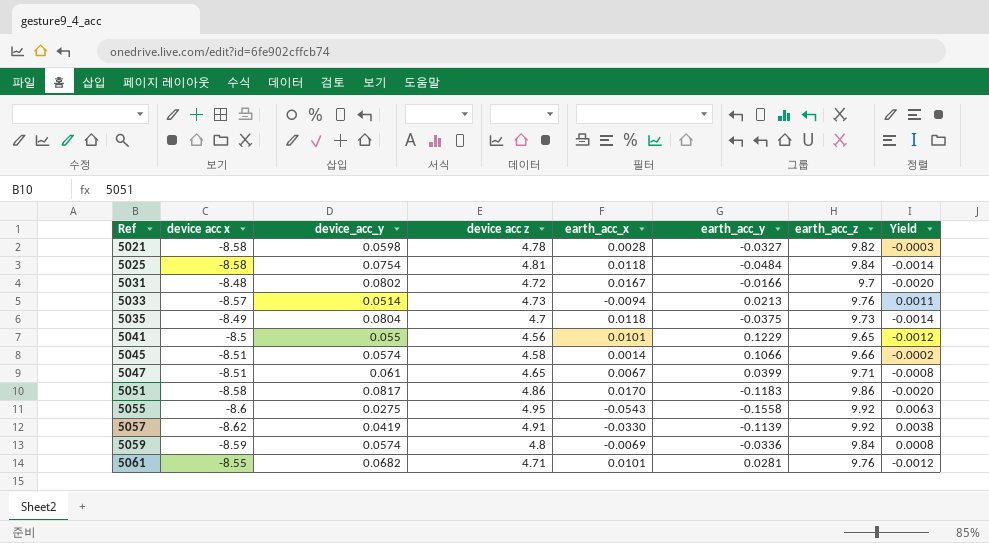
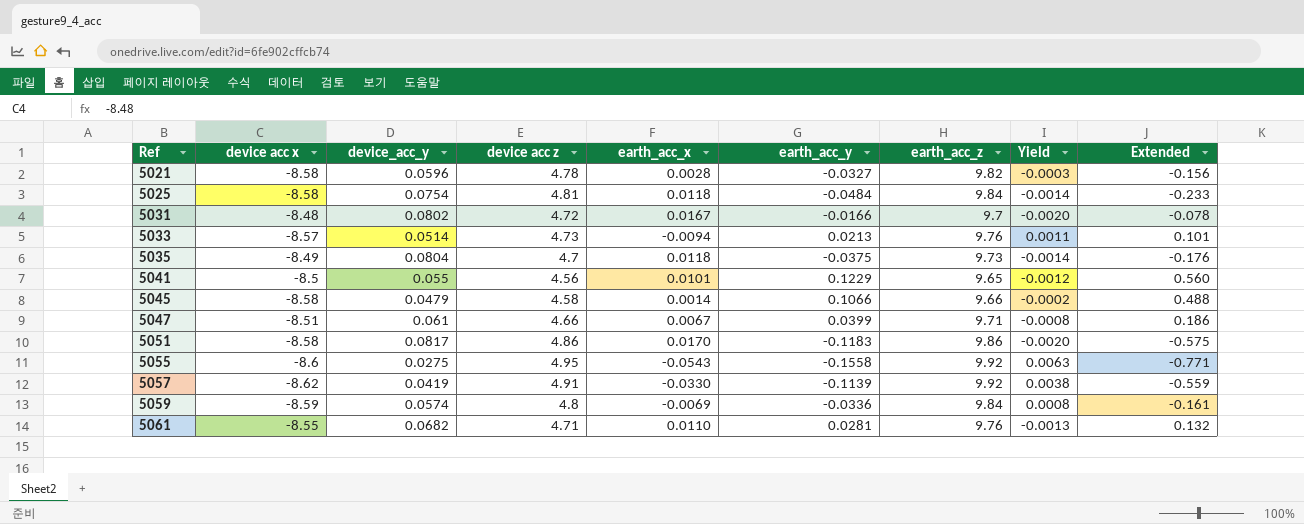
column Extended | formula: none -> [device acc z] * [earth_acc_y]
5021 | device_acc_y: 0.0598 -> 0.0596
5045 | device acc x: -8.51 -> -8.58
5045 | device_acc_y: 0.0574 -> 0.0479
5047 | device acc z: 4.65 -> 4.66
5061 | earth_acc_x: 0.0101 -> 0.0110
5061 | Yield: -0.0012 -> -0.0013

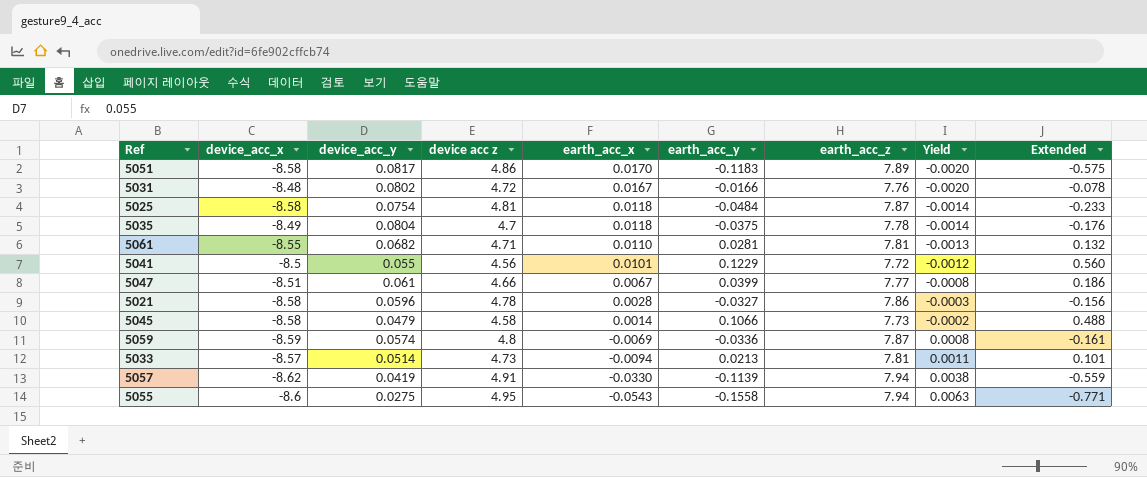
row order: Ref ascending -> earth_acc_x descending
column name: device acc x -> device_acc_x
5051 | earth_acc_z: 9.86 -> 7.89
5031 | earth_acc_z: 9.7 -> 7.76
5025 | earth_acc_z: 9.84 -> 7.87
5035 | earth_acc_z: 9.73 -> 7.78
5061 | earth_acc_z: 9.76 -> 7.81
5041 | earth_acc_z: 9.65 -> 7.72
5047 | earth_acc_z: 9.71 -> 7.77
5021 | earth_acc_z: 9.82 -> 7.86
5045 | earth_acc_z: 9.66 -> 7.73
5059 | earth_acc_z: 9.84 -> 7.87
5033 | earth_acc_z: 9.76 -> 7.81
5057 | earth_acc_z: 9.92 -> 7.94
5055 | earth_acc_z: 9.92 -> 7.94

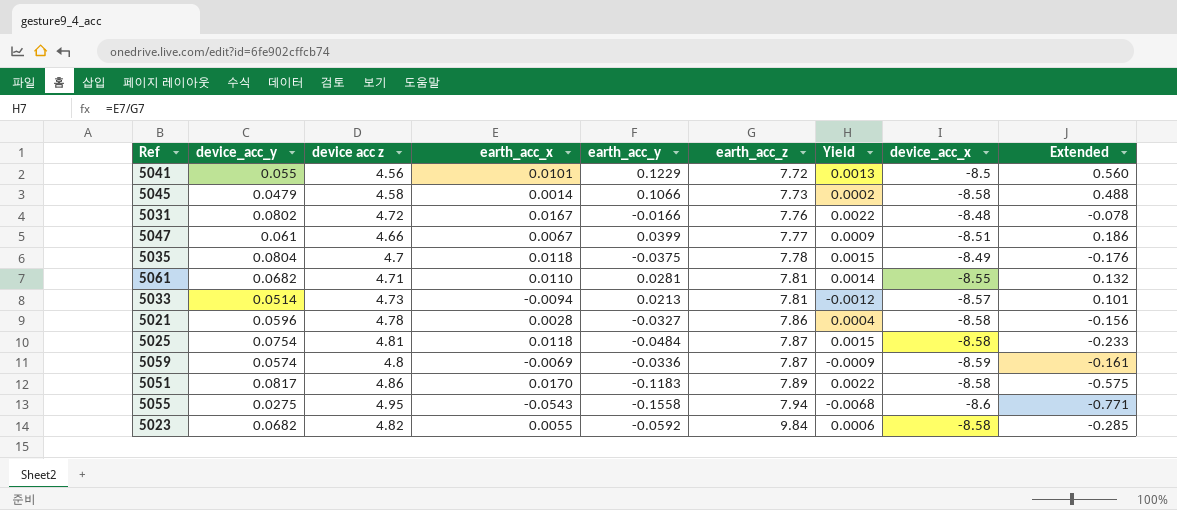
row order: earth_acc_x descending -> earth_acc_z ascending
column Yield | formula: [earth_acc_x] / [device_acc_x] -> [earth_acc_x] / [earth_acc_z]
column device_acc_x | position: 2 -> 8
row 5057: -8.62 | 0.0419 | 4.91 | -0.0330 | -0.1139 | 7.94 | 0.0038 | -0.559 -> none
row 5023: none -> 0.0682 | 4.82 | 0.0055 | -0.0592 | 9.84 | 0.0006 | -8.58 | -0.285

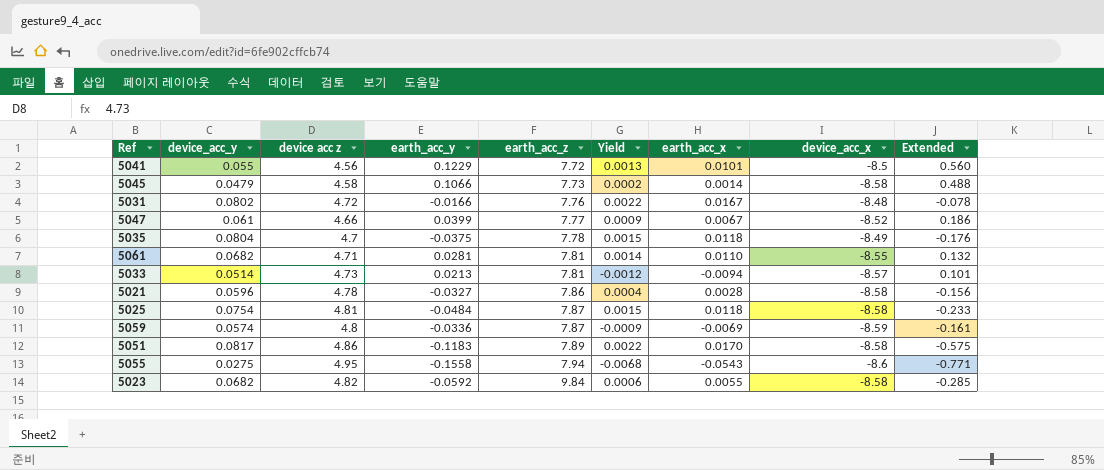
column earth_acc_x | position: 4 -> 7
5047 | device_acc_x: -8.51 -> -8.52

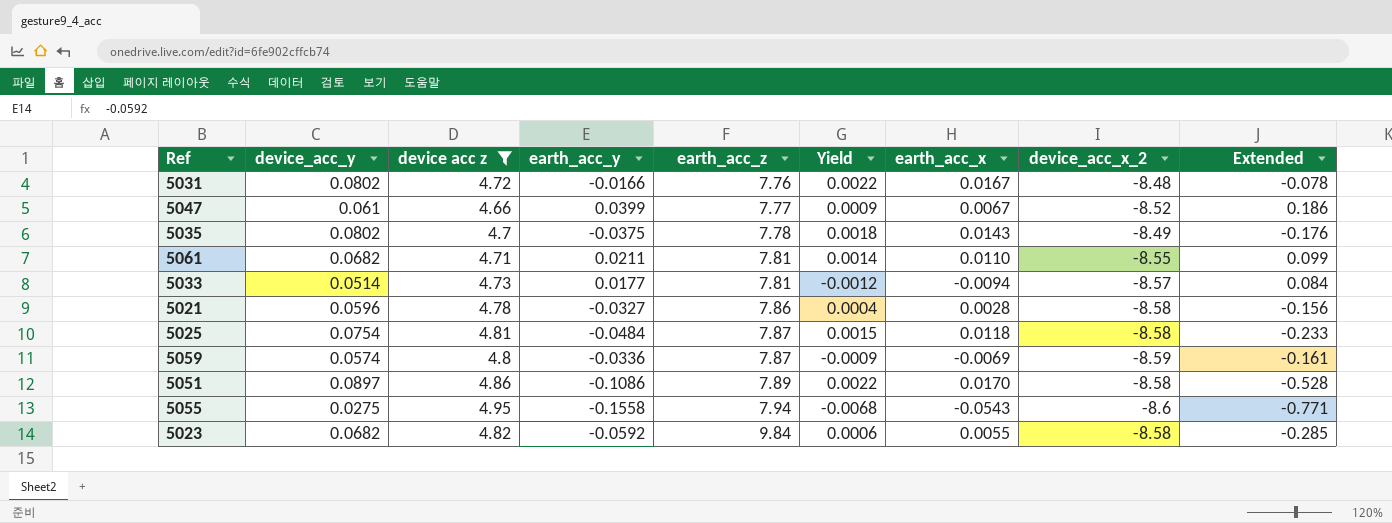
filter: none -> device acc z >= 4.66
column name: device_acc_x -> device_acc_x_2
5035 | device_acc_y: 0.0804 -> 0.0802
5035 | Yield: 0.0015 -> 0.0018
5035 | earth_acc_x: 0.0118 -> 0.0143
5061 | earth_acc_y: 0.0281 -> 0.0211
5061 | Extended: 0.132 -> 0.099
5033 | earth_acc_y: 0.0213 -> 0.0177
5033 | Extended: 0.101 -> 0.084
5051 | device_acc_y: 0.0817 -> 0.0897
5051 | earth_acc_y: -0.1183 -> -0.1086
5051 | Extended: -0.575 -> -0.528

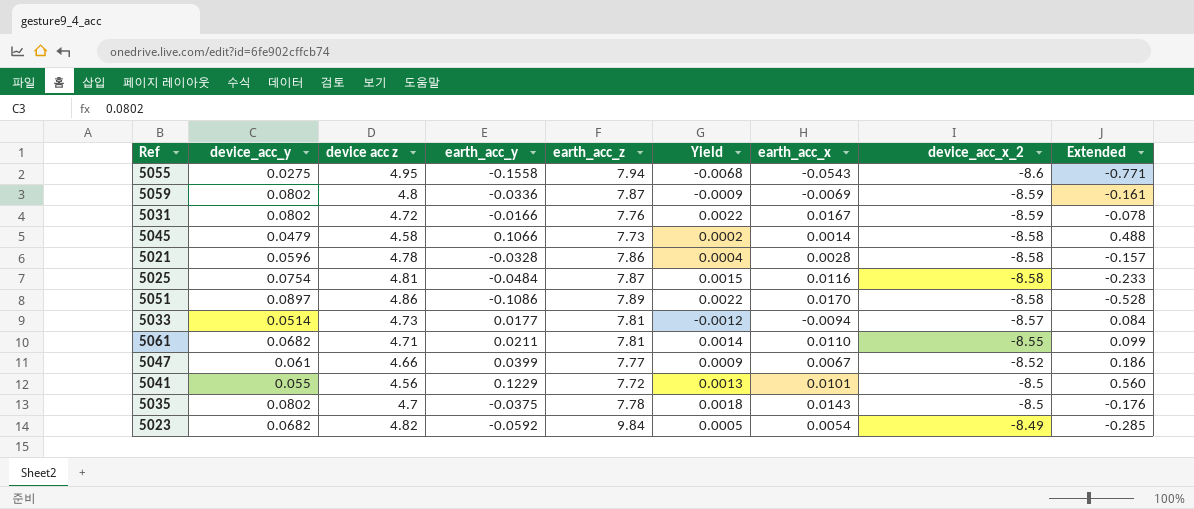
filter: device acc z >= 4.66 -> none
row order: earth_acc_z ascending -> device_acc_x_2 ascending
5059 | device_acc_y: 0.0574 -> 0.0802
5031 | device_acc_x_2: -8.48 -> -8.59
5021 | earth_acc_y: -0.0327 -> -0.0328
5021 | Extended: -0.156 -> -0.157
5025 | earth_acc_x: 0.0118 -> 0.0116
5035 | device_acc_x_2: -8.49 -> -8.5
5023 | Yield: 0.0006 -> 0.0005
5023 | earth_acc_x: 0.0055 -> 0.0054
5023 | device_acc_x_2: -8.58 -> -8.49

